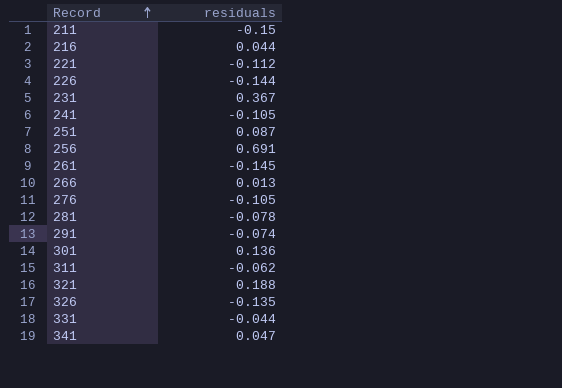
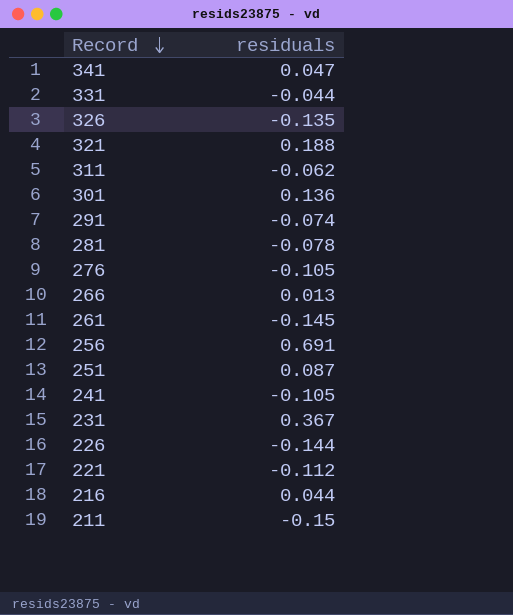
row order: Record ascending -> Record descending

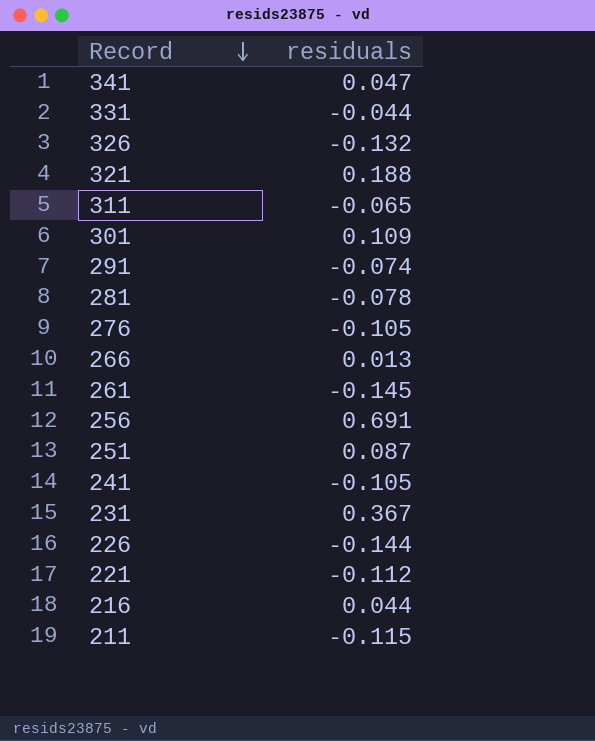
326 | residuals: -0.135 -> -0.132
311 | residuals: -0.062 -> -0.065
301 | residuals: 0.136 -> 0.109
211 | residuals: -0.15 -> -0.115

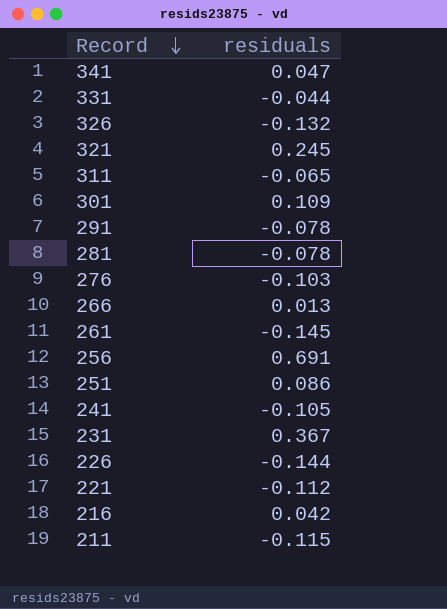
321 | residuals: 0.188 -> 0.245
291 | residuals: -0.074 -> -0.078
276 | residuals: -0.105 -> -0.103
251 | residuals: 0.087 -> 0.086
216 | residuals: 0.044 -> 0.042

